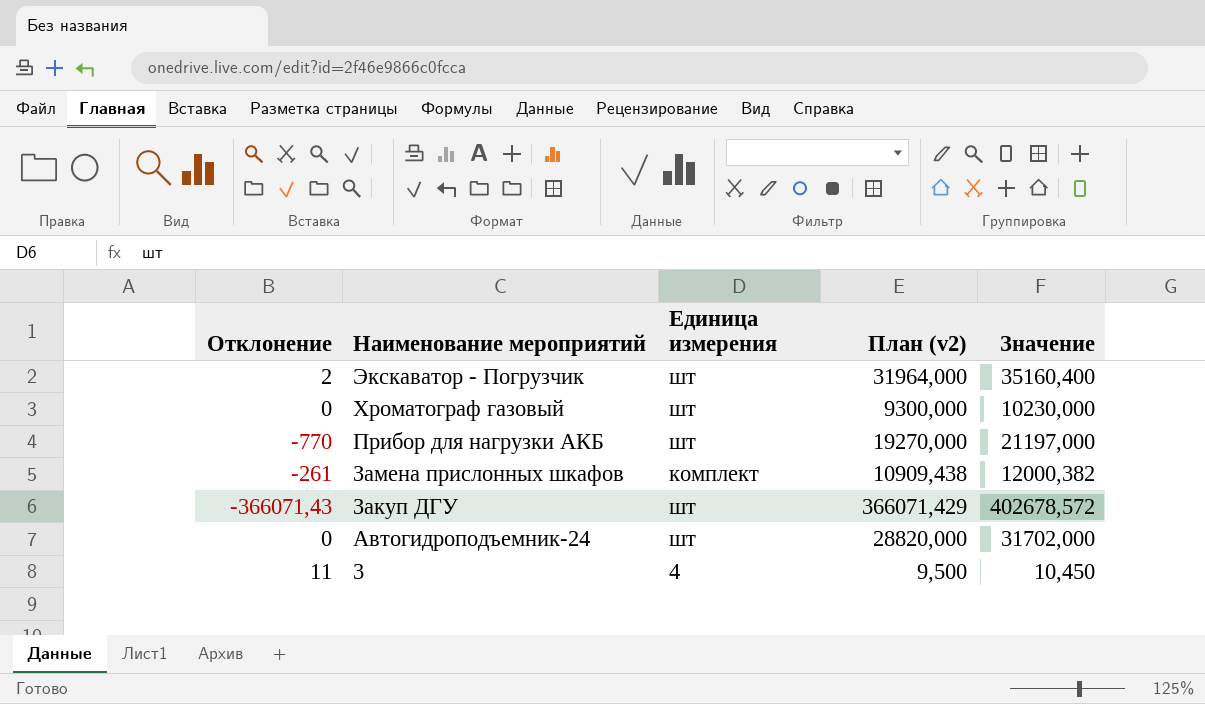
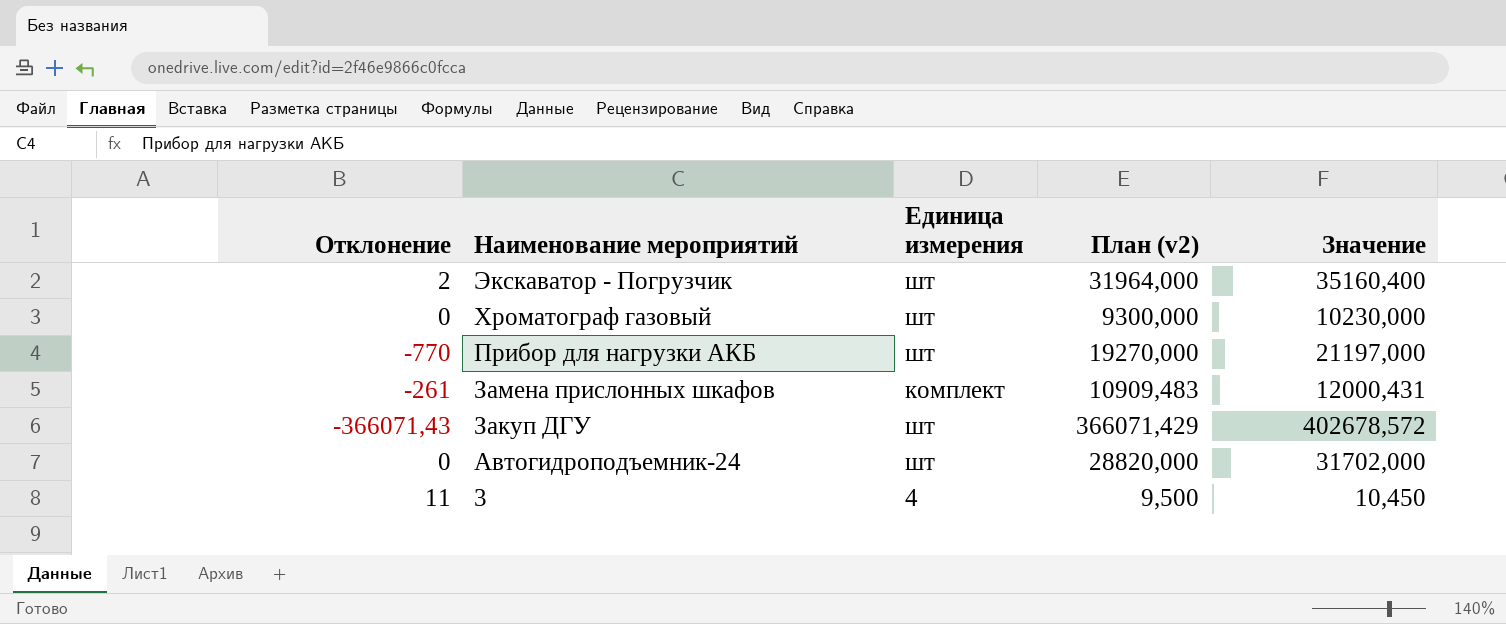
Замена прислонных шкафов | План (v2): 10909,438 -> 10909,483
Замена прислонных шкафов | Значение: 12000,382 -> 12000,431

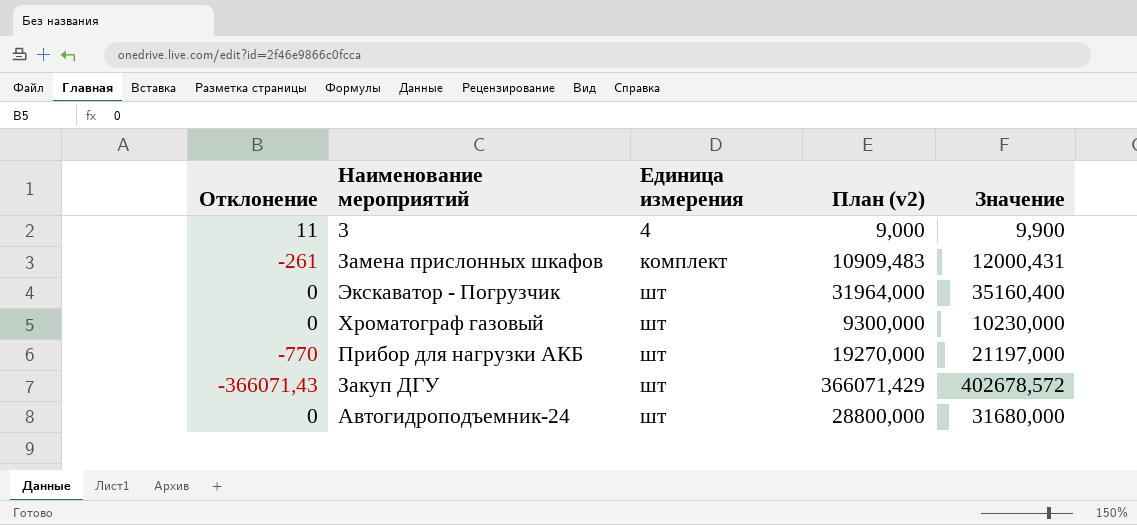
row order: Наименование мероприятий descending -> Единица измерения ascending
3 | План (v2): 9,500 -> 9,000
3 | Значение: 10,450 -> 9,900
Экскаватор - Погрузчик | Отклонение: 2 -> 0
Автогидроподъемник-24 | План (v2): 28820,000 -> 28800,000
Автогидроподъемник-24 | Значение: 31702,000 -> 31680,000

